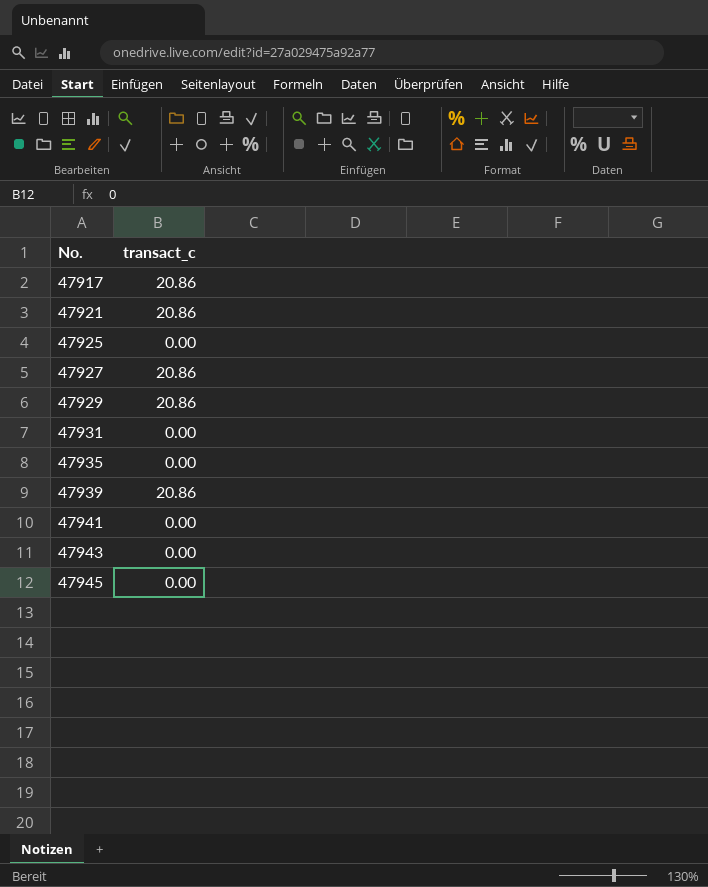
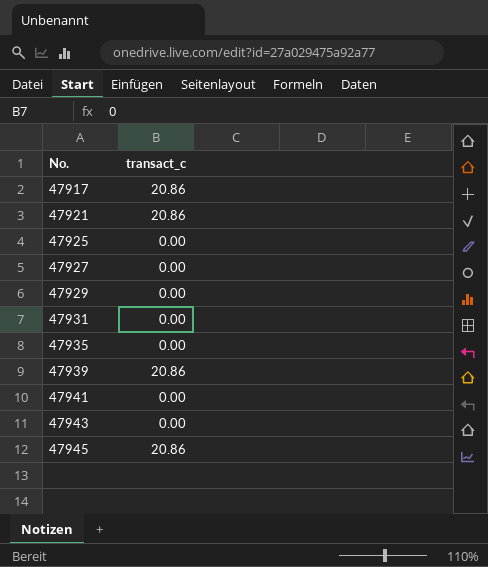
47927 | transact_c: 20.86 -> 0.00
47929 | transact_c: 20.86 -> 0.00
47945 | transact_c: 0.00 -> 20.86

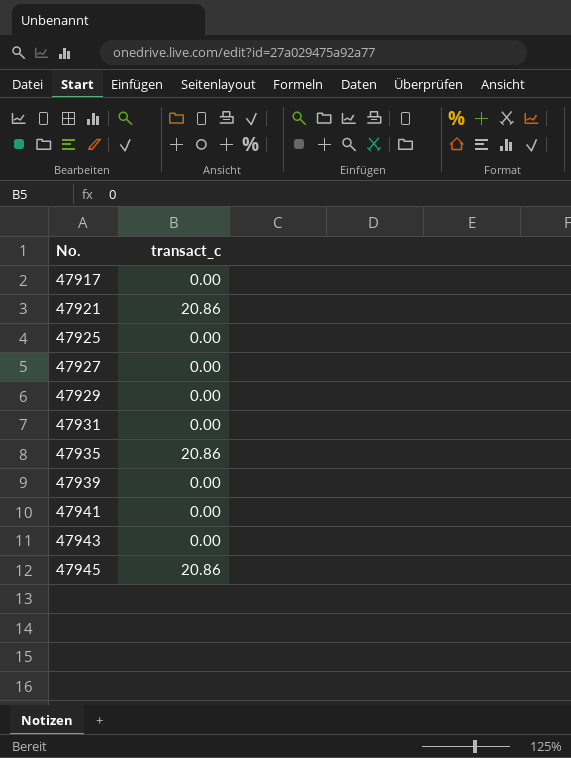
47917 | transact_c: 20.86 -> 0.00
47935 | transact_c: 0.00 -> 20.86
47939 | transact_c: 20.86 -> 0.00

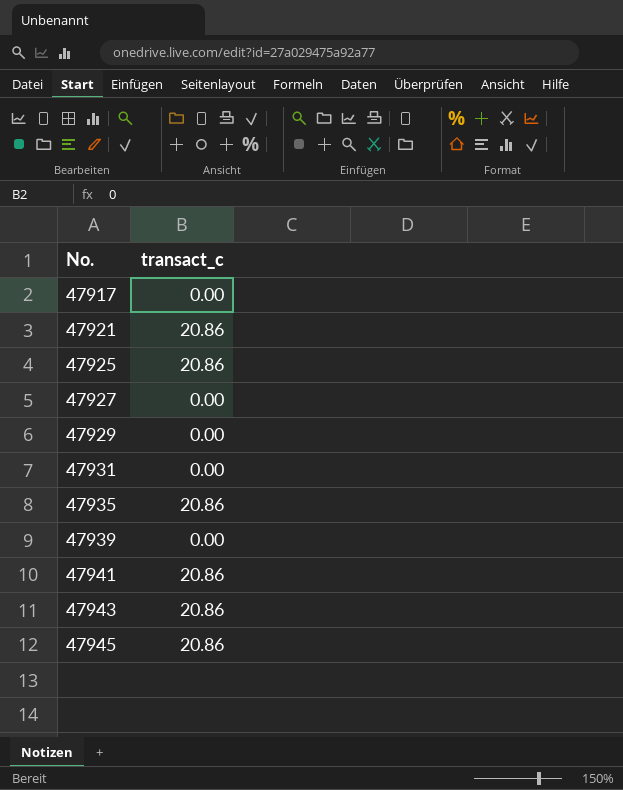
47925 | transact_c: 0.00 -> 20.86
47941 | transact_c: 0.00 -> 20.86
47943 | transact_c: 0.00 -> 20.86

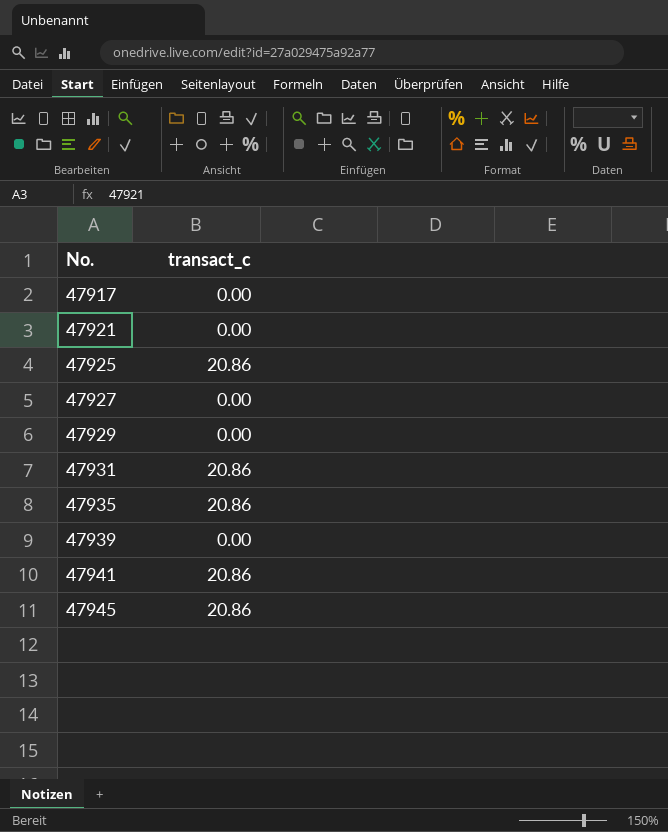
row 47943: 20.86 -> none
47921 | transact_c: 20.86 -> 0.00
47931 | transact_c: 0.00 -> 20.86

